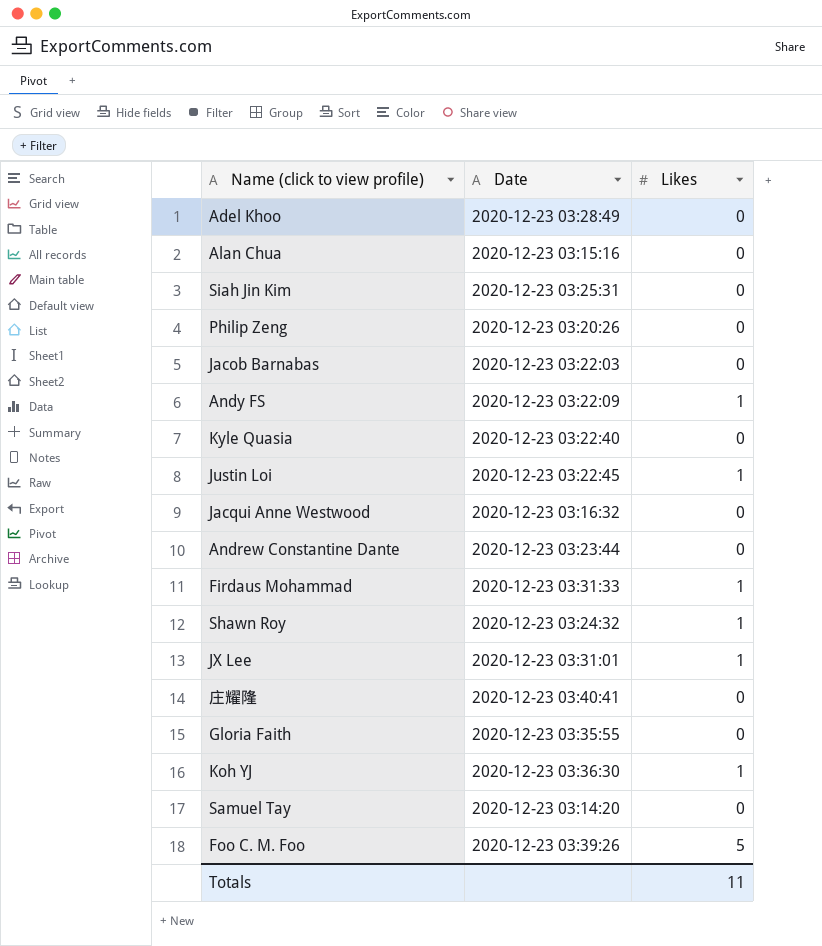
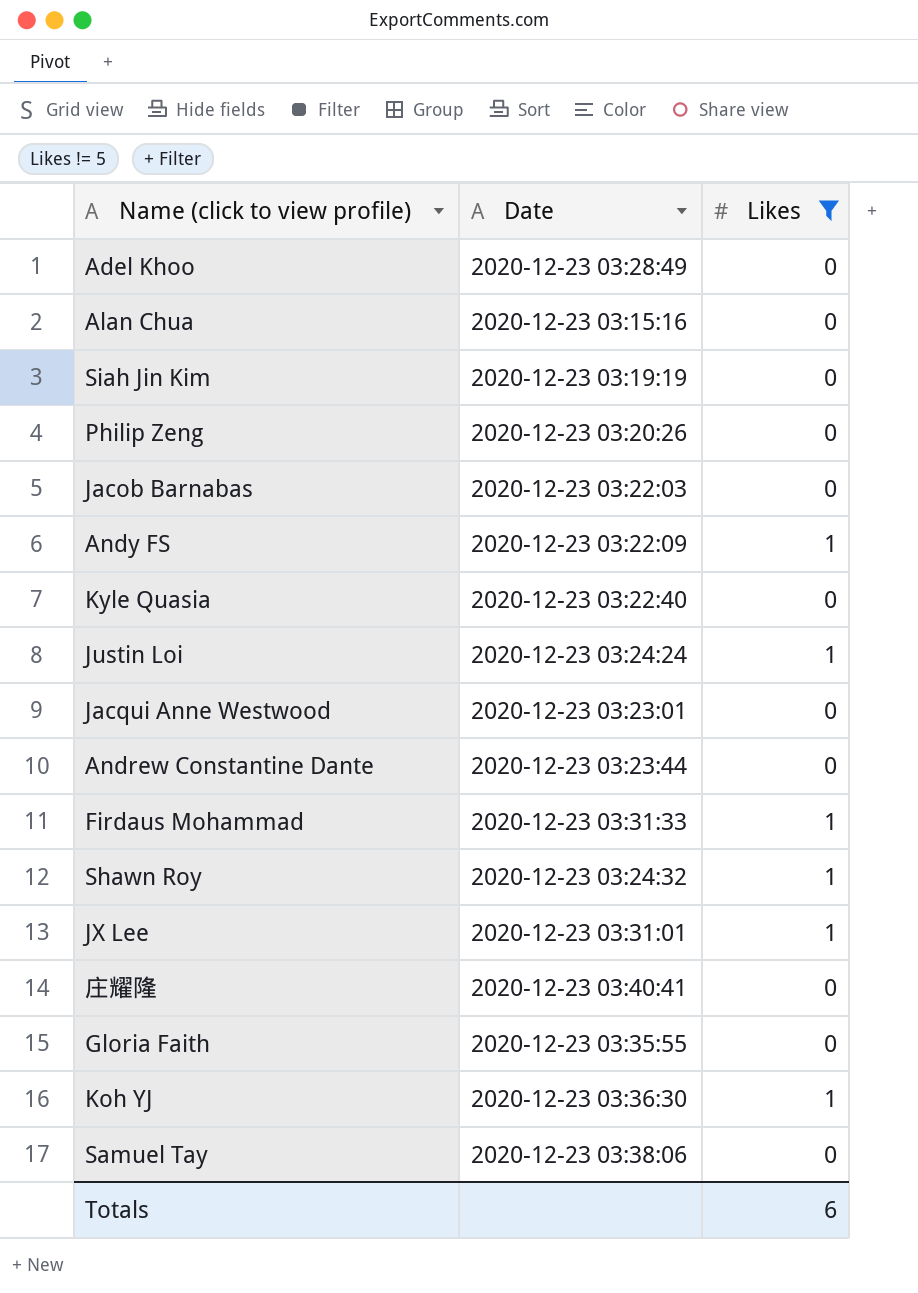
filter: none -> Likes != 5
Siah Jin Kim | Date: 2020-12-23 03:25:31 -> 2020-12-23 03:19:19
Justin Loi | Date: 2020-12-23 03:22:45 -> 2020-12-23 03:24:24
Jacqui Anne Westwood | Date: 2020-12-23 03:16:32 -> 2020-12-23 03:23:01
Samuel Tay | Date: 2020-12-23 03:14:20 -> 2020-12-23 03:38:06
Totals | Likes: 11 -> 6

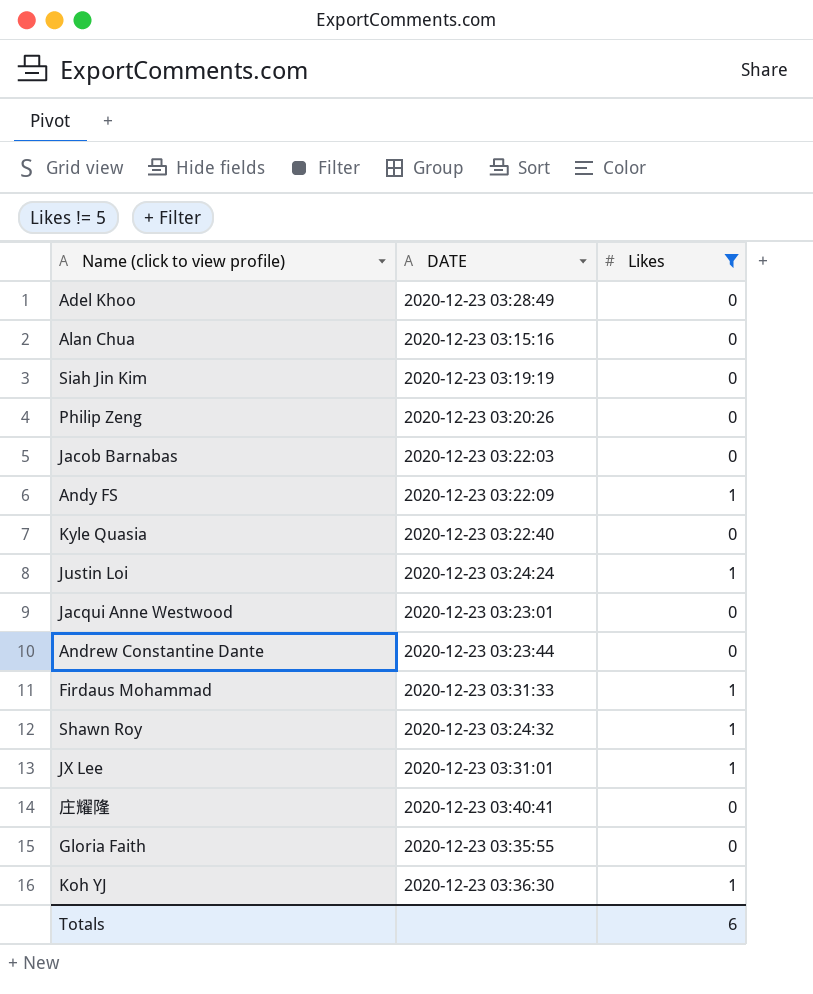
column name: Date -> DATE
row Samuel Tay: 2020-12-23 03:38:06 | 0 -> none

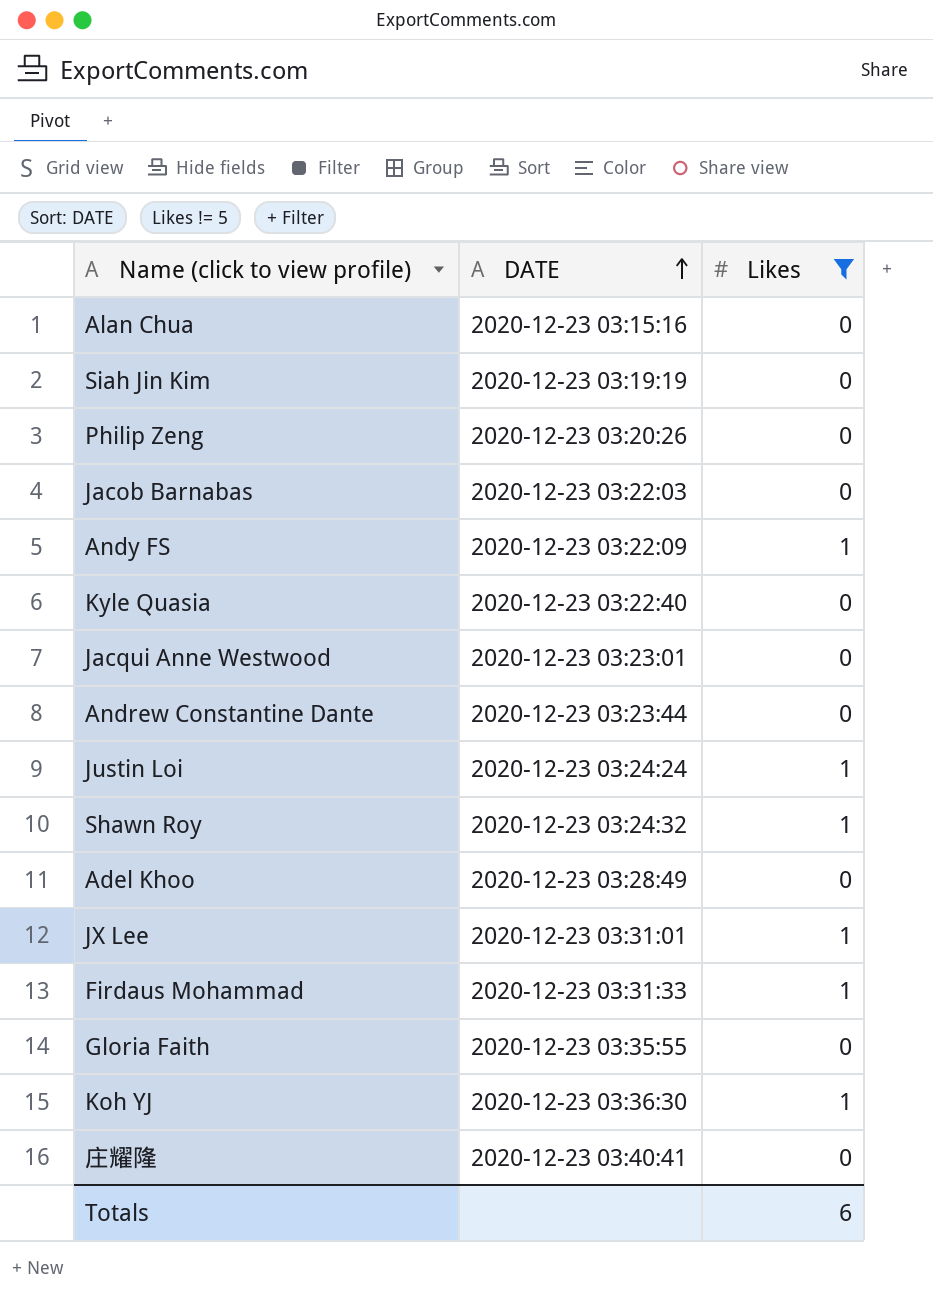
row order: none -> DATE ascending

